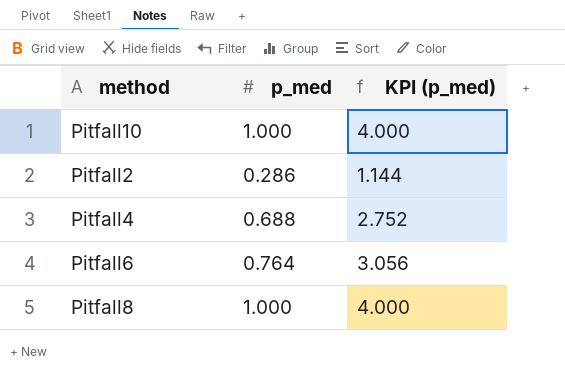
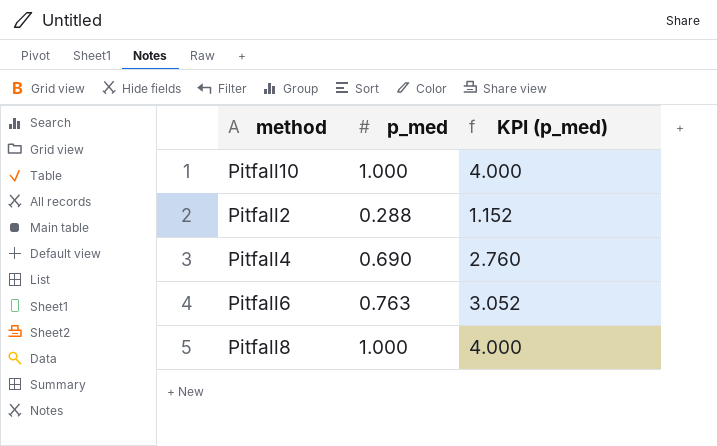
Pitfall2 | p_med: 0.286 -> 0.288
Pitfall2 | KPI (p_med): 1.144 -> 1.152
Pitfall4 | p_med: 0.688 -> 0.690
Pitfall4 | KPI (p_med): 2.752 -> 2.760
Pitfall6 | p_med: 0.764 -> 0.763
Pitfall6 | KPI (p_med): 3.056 -> 3.052

